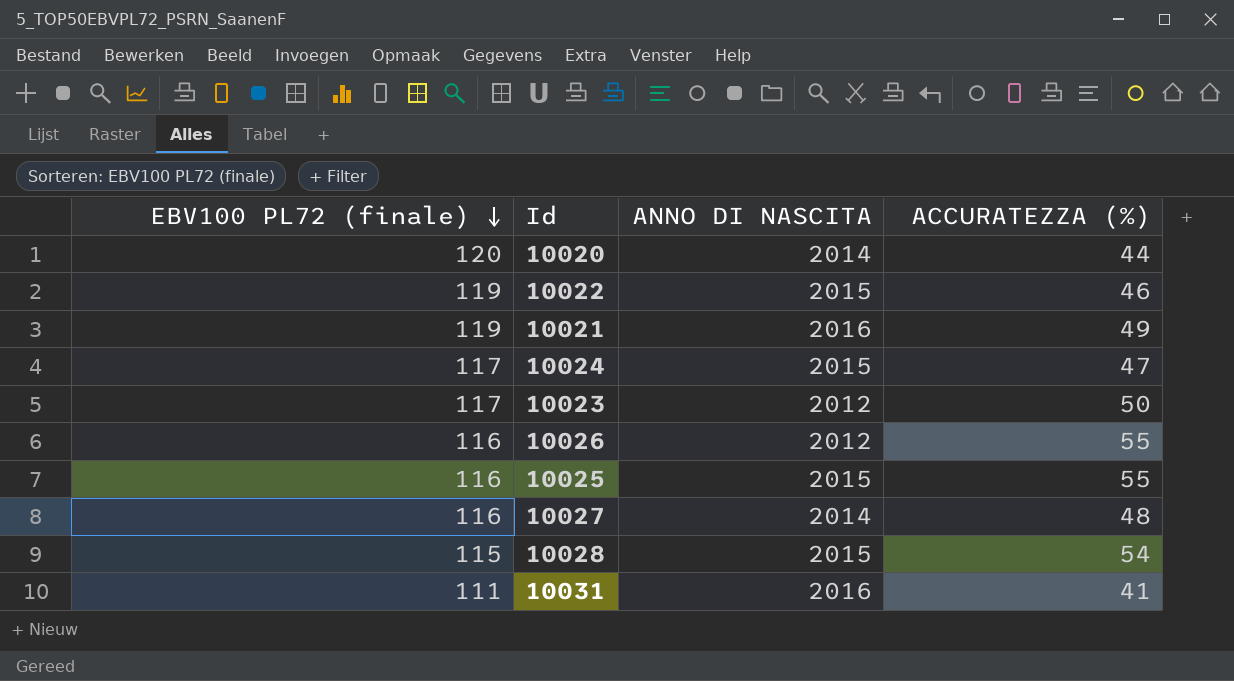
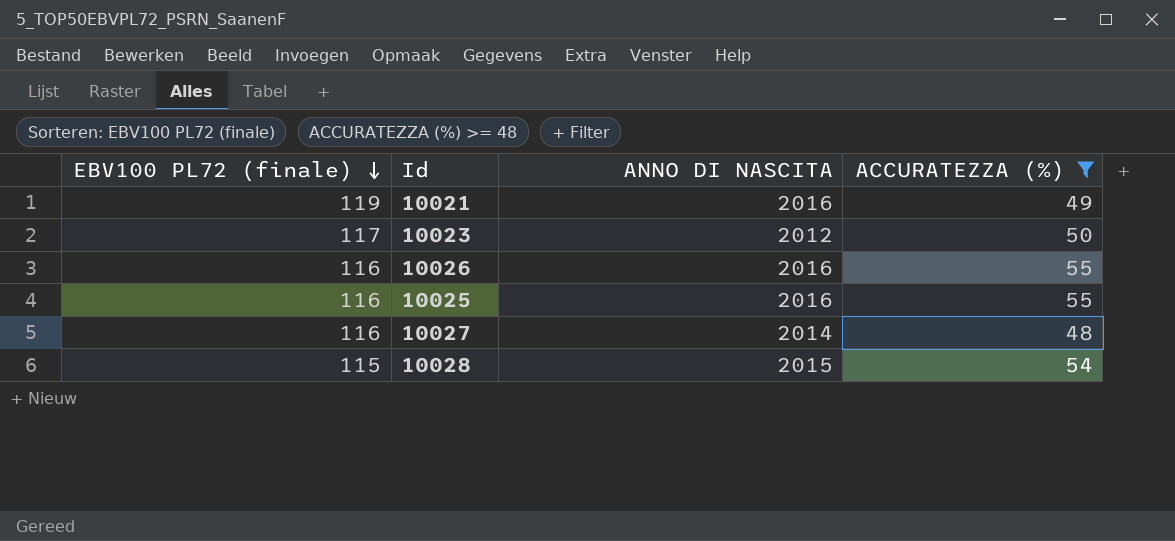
filter: none -> ACCURATEZZA (%) >= 48
10026 | ANNO DI NASCITA: 2012 -> 2016
10025 | ANNO DI NASCITA: 2015 -> 2016

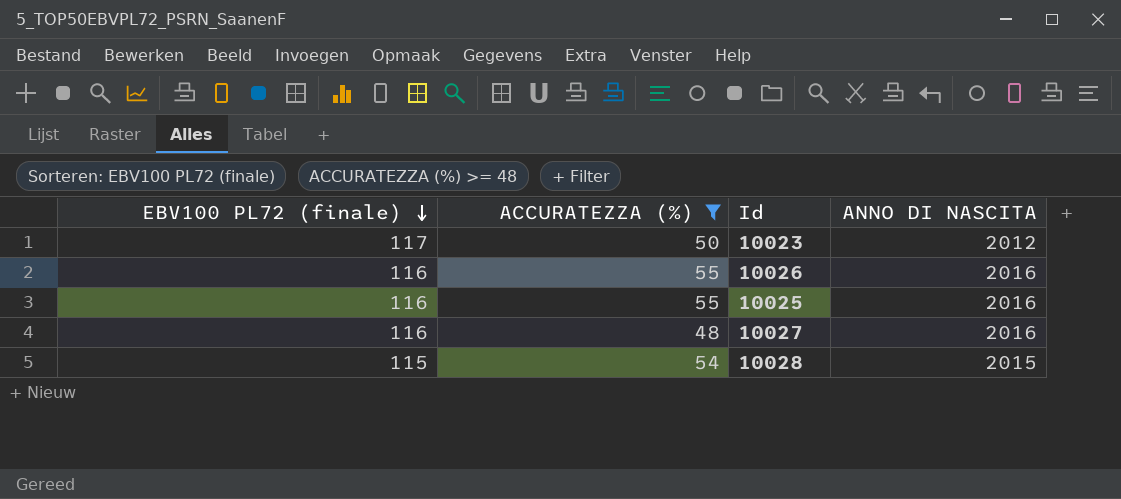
column ACCURATEZZA (%) | position: 4 -> 2
row 10021: 119 | 2016 | 49 -> none
10027 | ANNO DI NASCITA: 2014 -> 2016

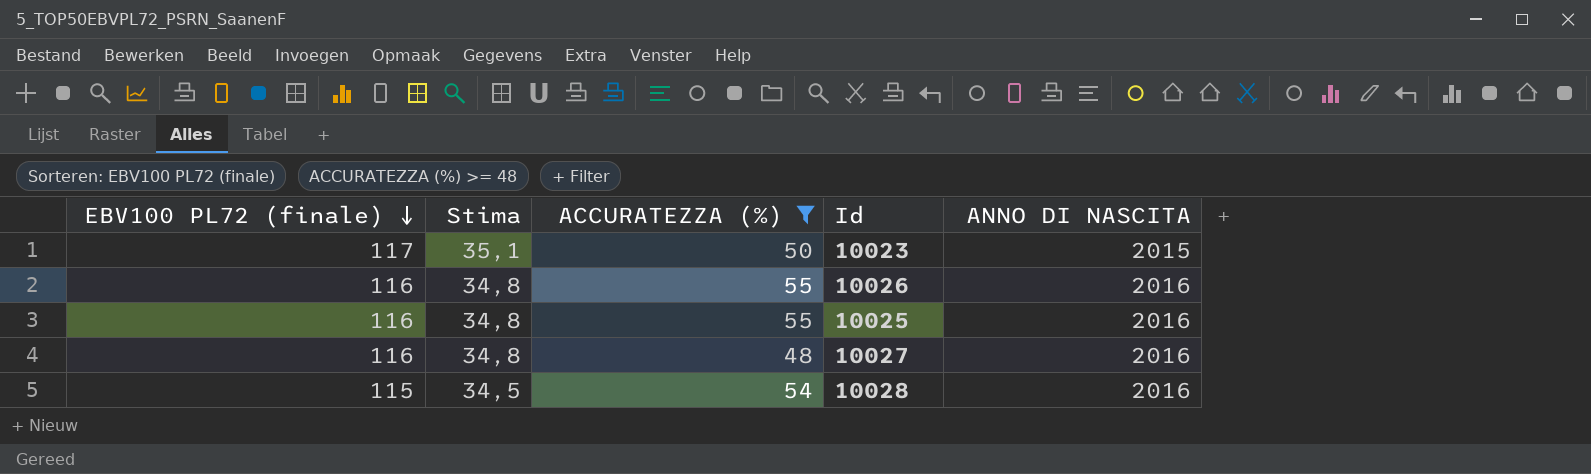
column Stima | formula: none -> [EBV100 PL72 (finale)] * 0,3
10023 | ANNO DI NASCITA: 2012 -> 2015
10028 | ANNO DI NASCITA: 2015 -> 2016

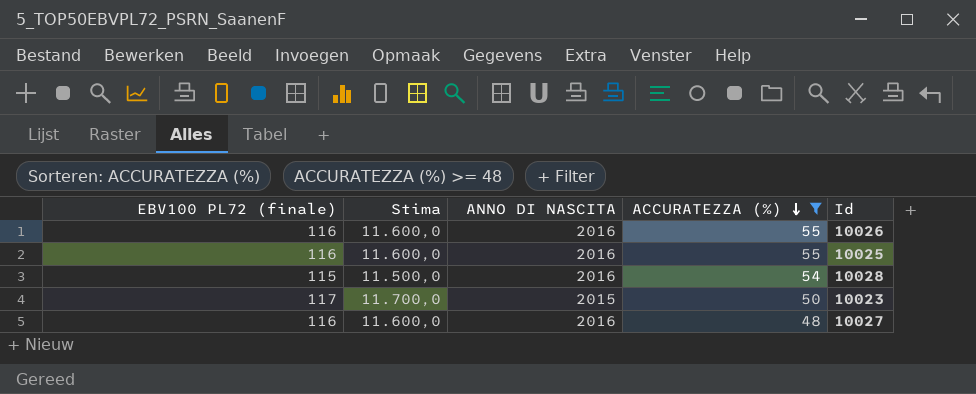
row order: EBV100 PL72 (finale) descending -> ACCURATEZZA (%) descending
column Stima | formula: [EBV100 PL72 (finale)] * 0,3 -> [EBV100 PL72 (finale)] * 100
column ANNO DI NASCITA | position: 5 -> 3

